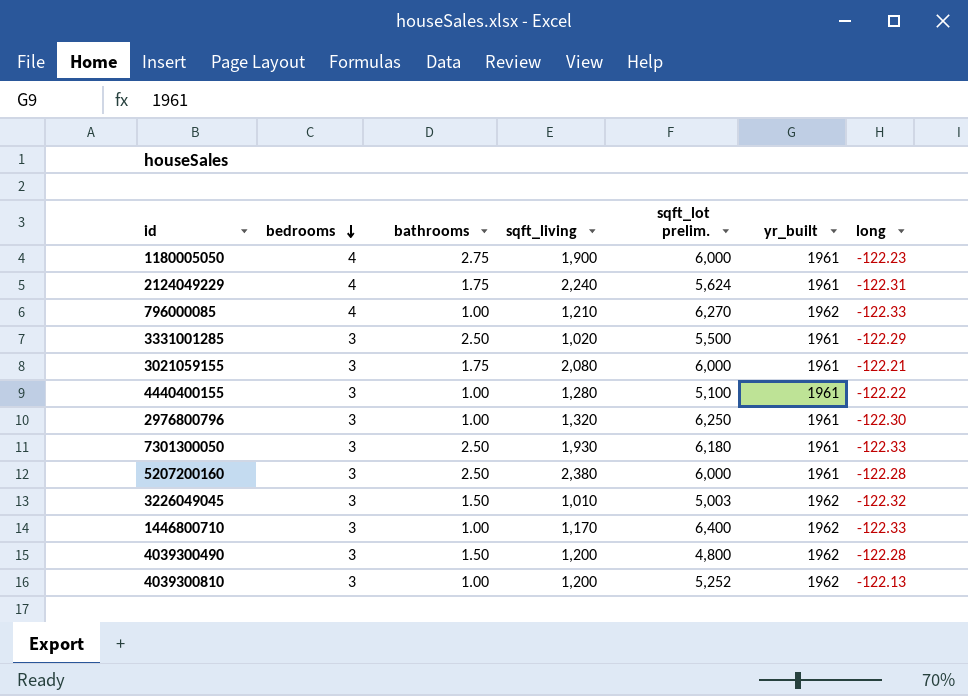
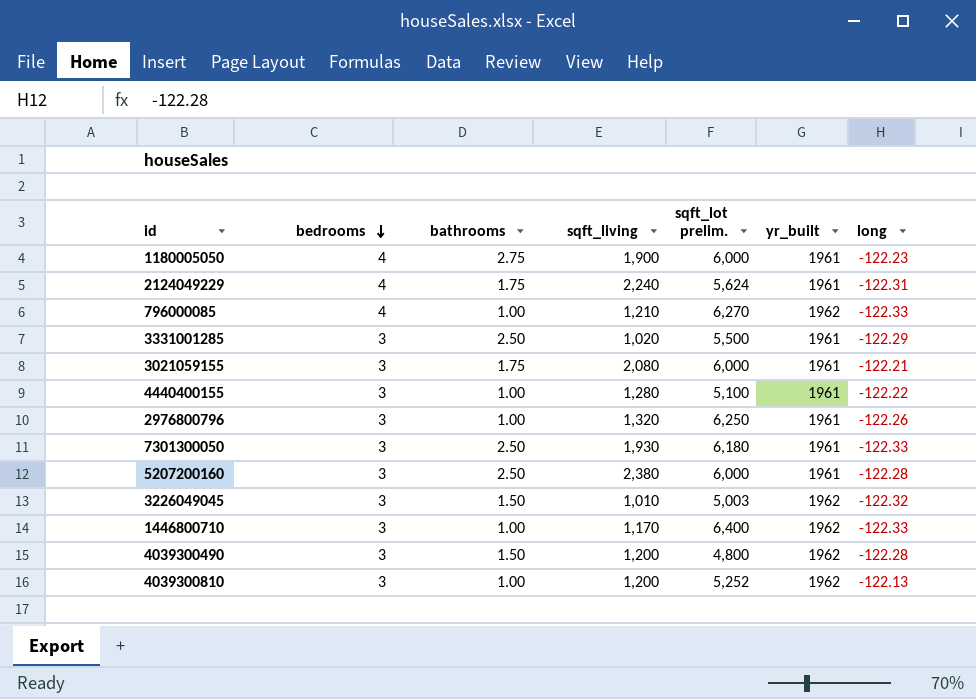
2976800796 | long: -122.30 -> -122.26

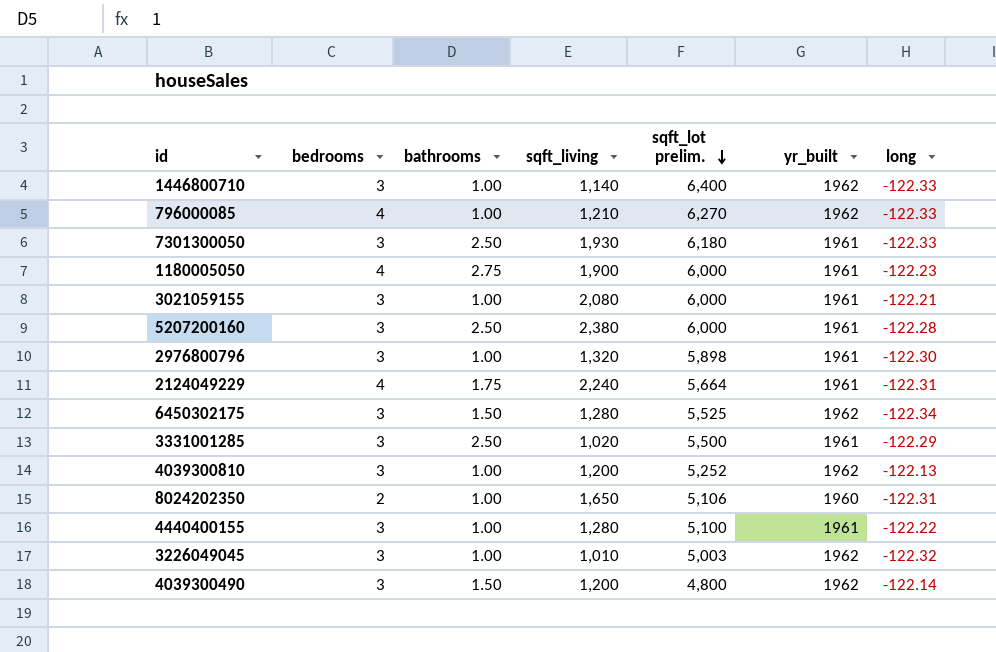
row order: bedrooms descending -> sqft_lot prelim. descending
1446800710 | sqft_living: 1,170 -> 1,140
3021059155 | bathrooms: 1.75 -> 1.00
2976800796 | sqft_lot prelim.: 6,250 -> 5,898
2976800796 | long: -122.26 -> -122.30
2124049229 | sqft_lot prelim.: 5,624 -> 5,664
row 6450302175: none -> 3 | 1.50 | 1,280 | 5,525 | 1962 | -122.34
row 8024202350: none -> 2 | 1.00 | 1,650 | 5,106 | 1960 | -122.31
3226049045 | bathrooms: 1.50 -> 1.00
4039300490 | long: -122.28 -> -122.14

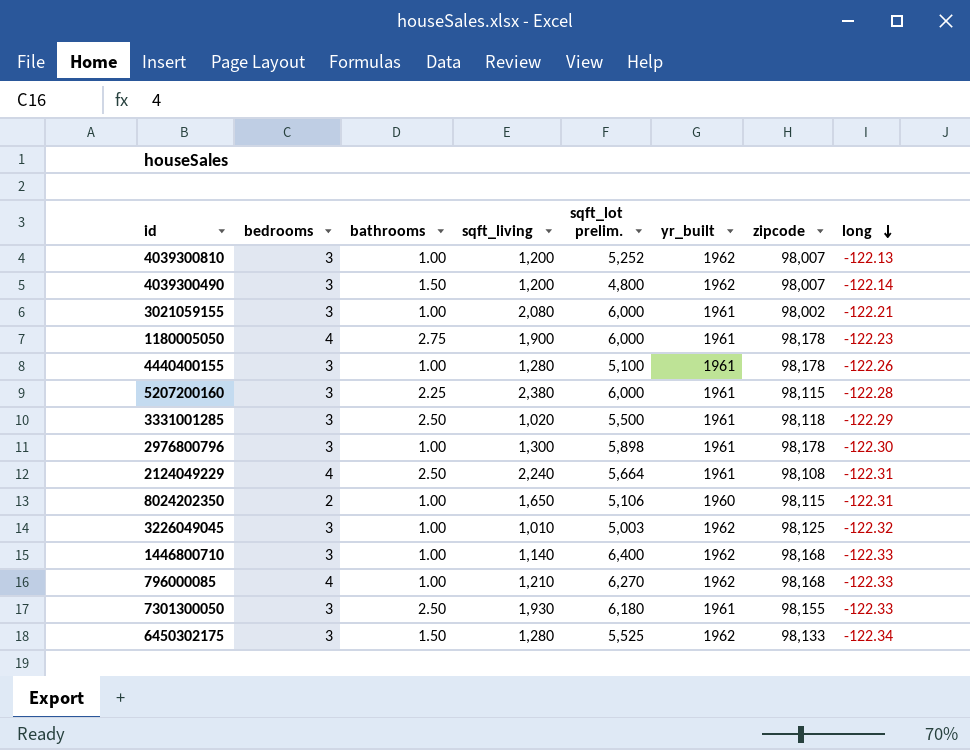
row order: sqft_lot prelim. descending -> long descending
column zipcode | position: none -> 7
4440400155 | long: -122.22 -> -122.26
5207200160 | bathrooms: 2.50 -> 2.25
2976800796 | sqft_living: 1,320 -> 1,300
2124049229 | bathrooms: 1.75 -> 2.50

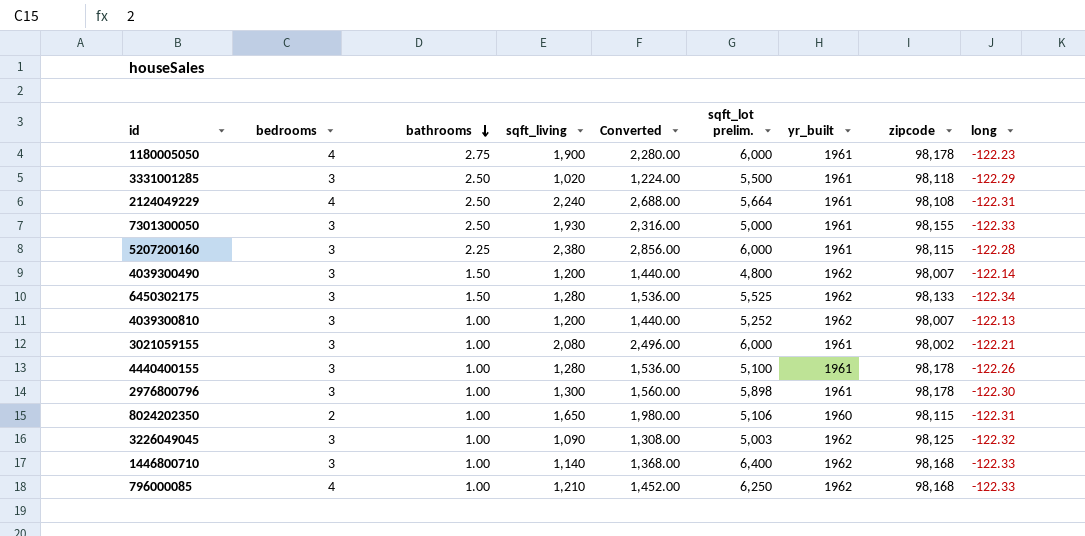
row order: long descending -> bathrooms descending
column Converted | formula: none -> [sqft_living] * 1.2
7301300050 | sqft_lot prelim.: 6,180 -> 5,000
3226049045 | sqft_living: 1,010 -> 1,090
796000085 | sqft_lot prelim.: 6,270 -> 6,250

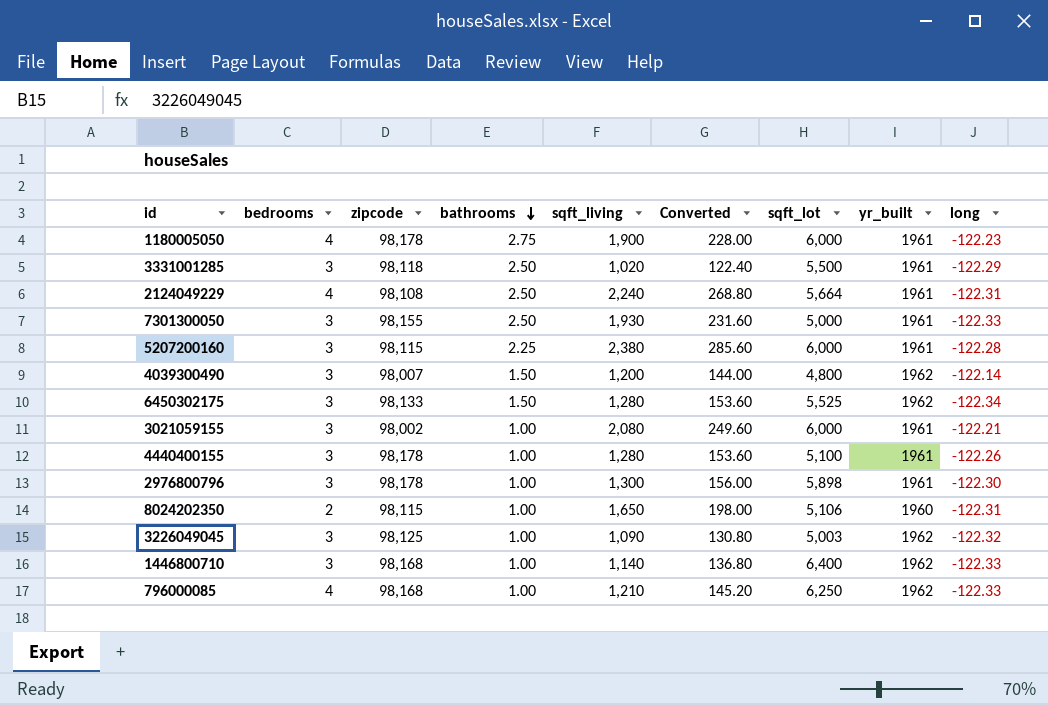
column zipcode | position: 8 -> 3
column Converted | formula: [sqft_living] * 1.2 -> [sqft_living] * 0.12
column name: sqft_lot prelim. -> sqft_lot
row 4039300810: 3 | 1.00 | 1,200 | 1,440.00 | 5,252 | 1962 | 98,007 | -122.13 -> none

